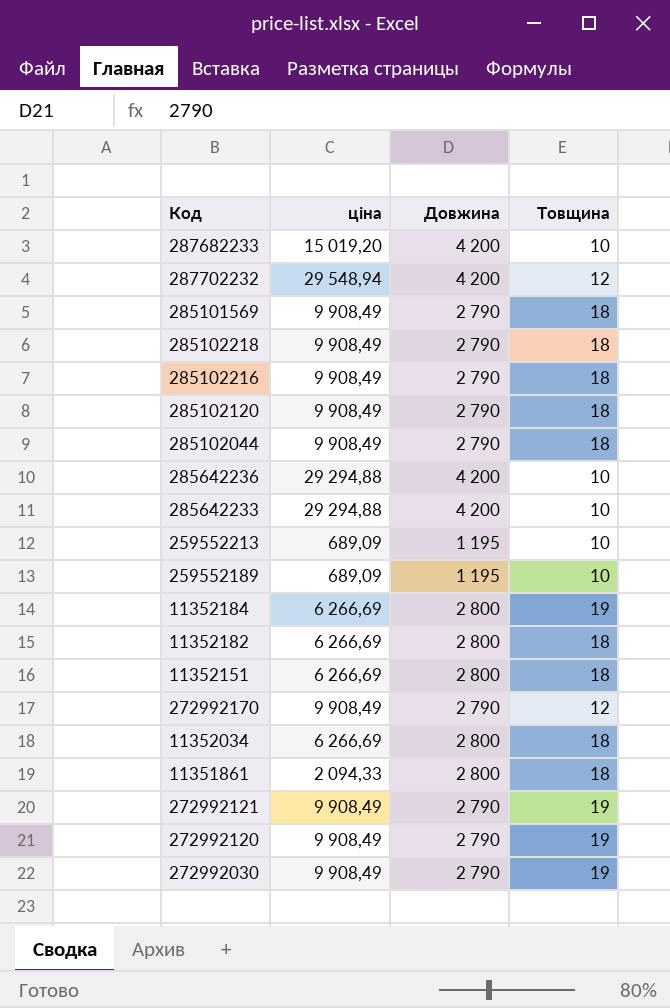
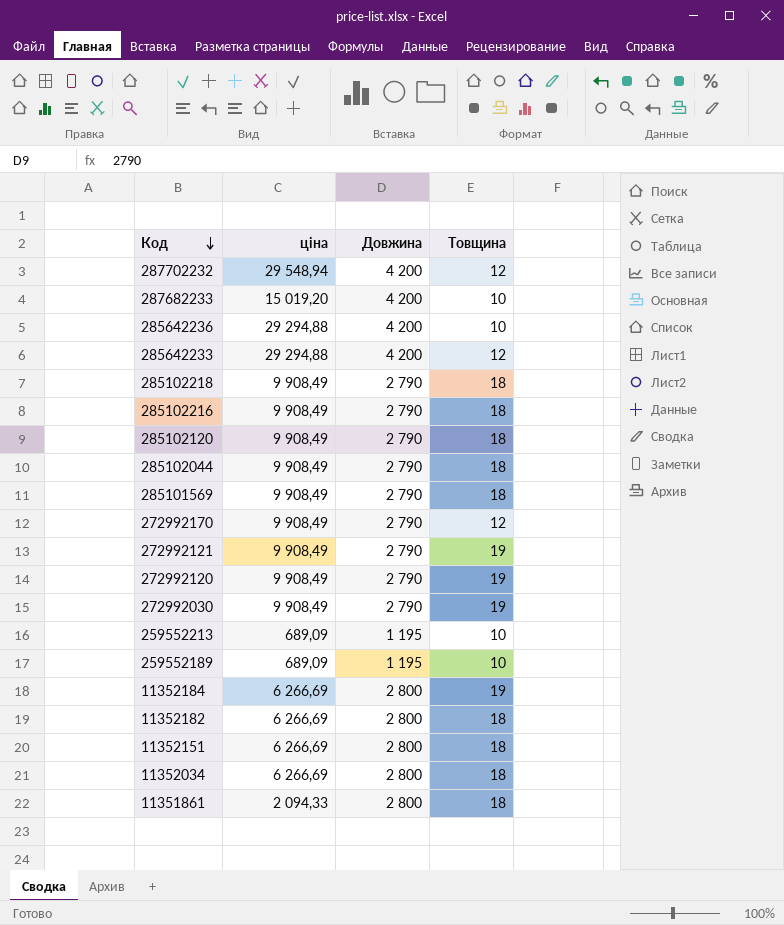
row order: none -> Код descending
285642233 | Товщина: 10 -> 12

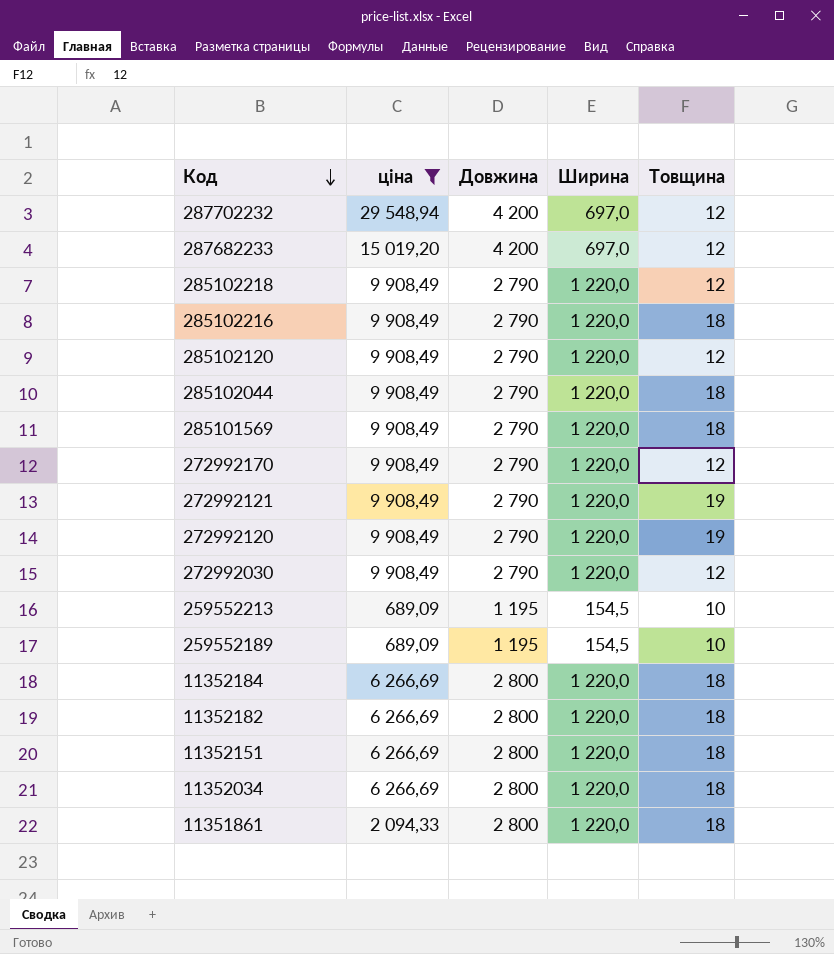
filter: none -> ціна != 29 294,88
column Ширина | position: none -> 4
287682233 | Товщина: 10 -> 12
285102218 | Товщина: 18 -> 12
285102120 | Товщина: 18 -> 12
272992030 | Товщина: 19 -> 12
11352184 | Товщина: 19 -> 18

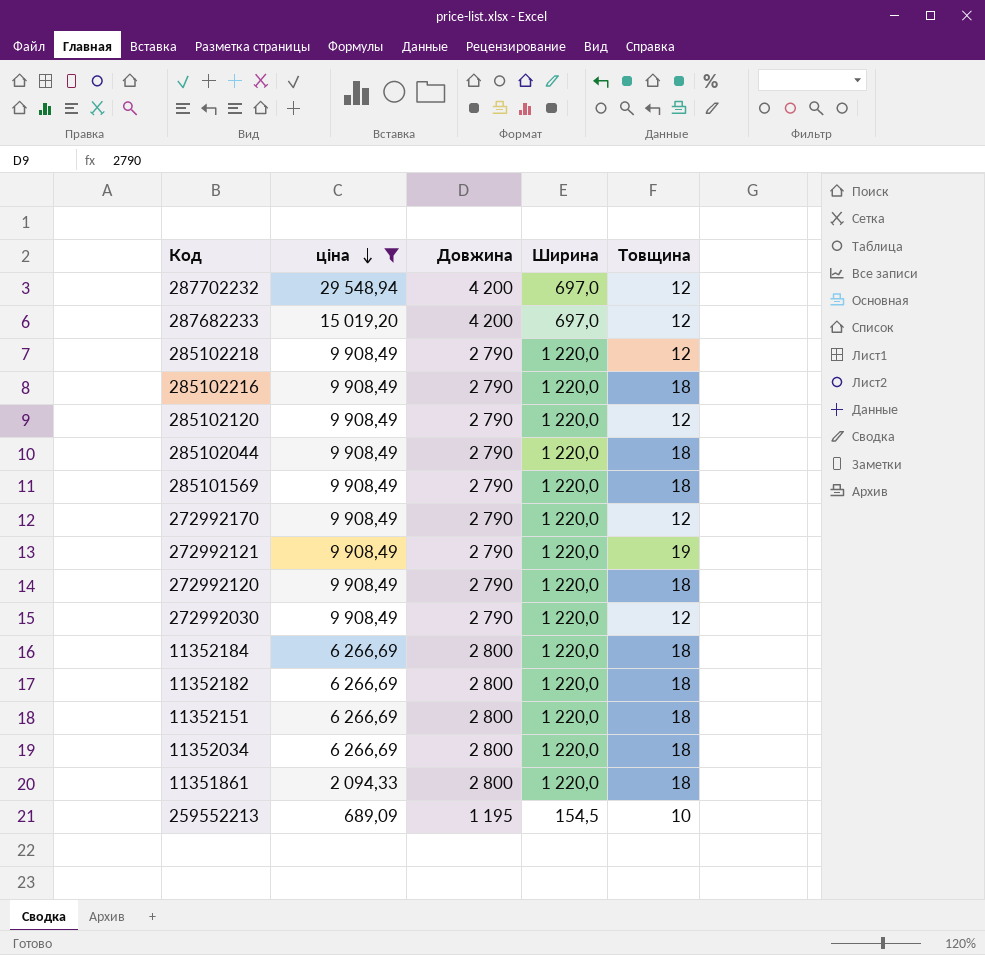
row order: Код descending -> ціна descending
row 259552189: 689,09 | 1 195 | 154,5 | 10 -> none
272992120 | Товщина: 19 -> 18

